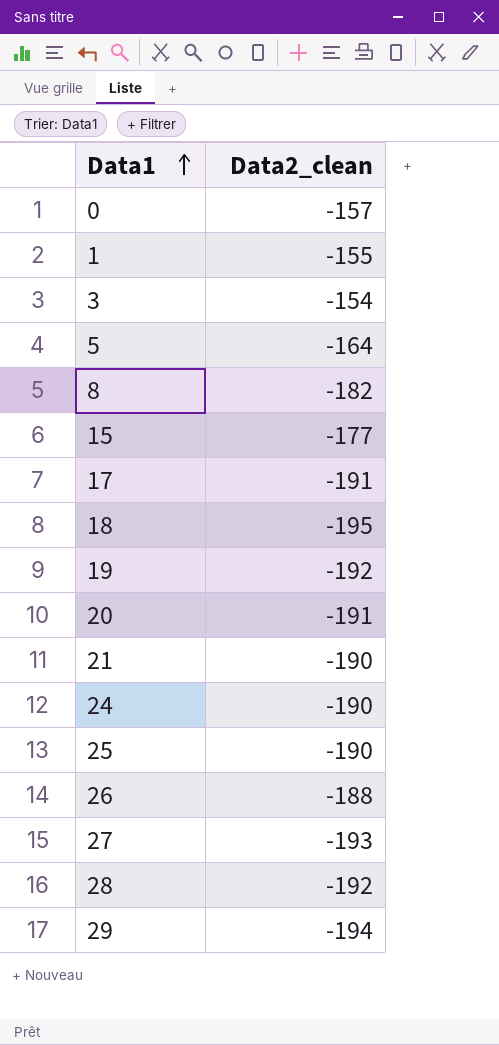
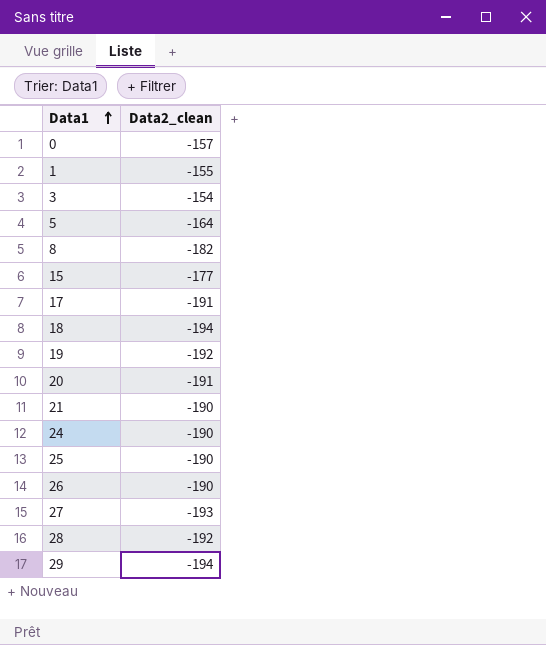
18 | Data2_clean: -195 -> -194
26 | Data2_clean: -188 -> -190

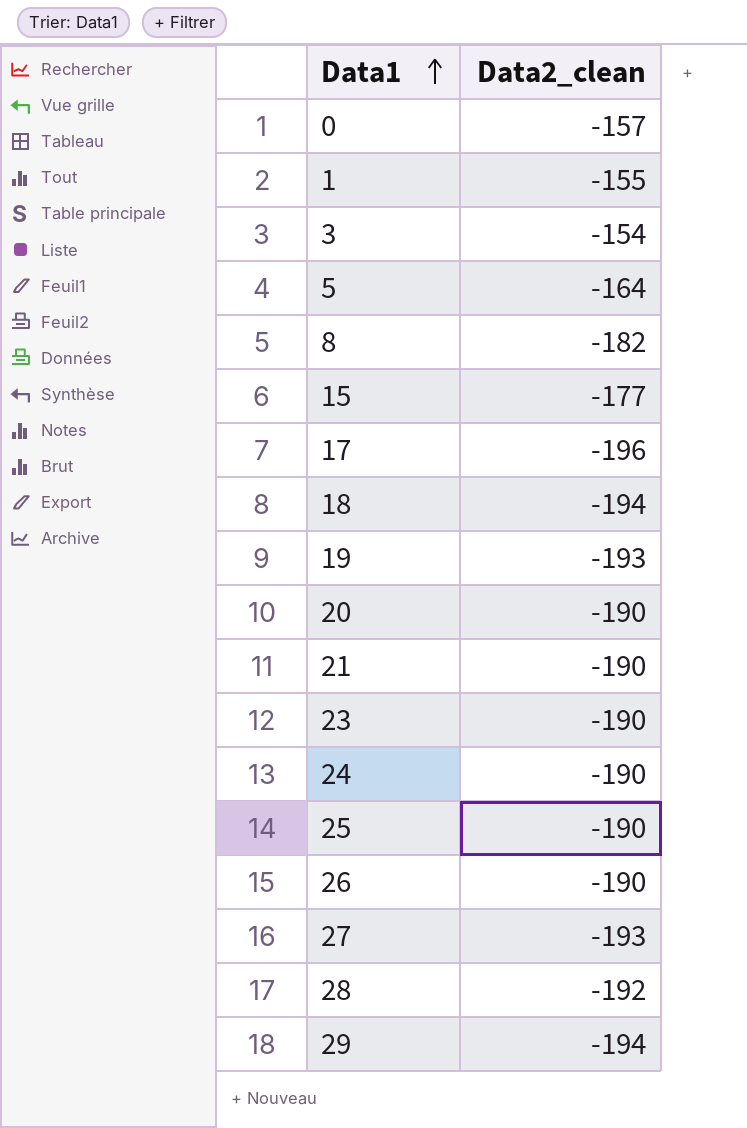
17 | Data2_clean: -191 -> -196
19 | Data2_clean: -192 -> -193
20 | Data2_clean: -191 -> -190
row 23: none -> -190

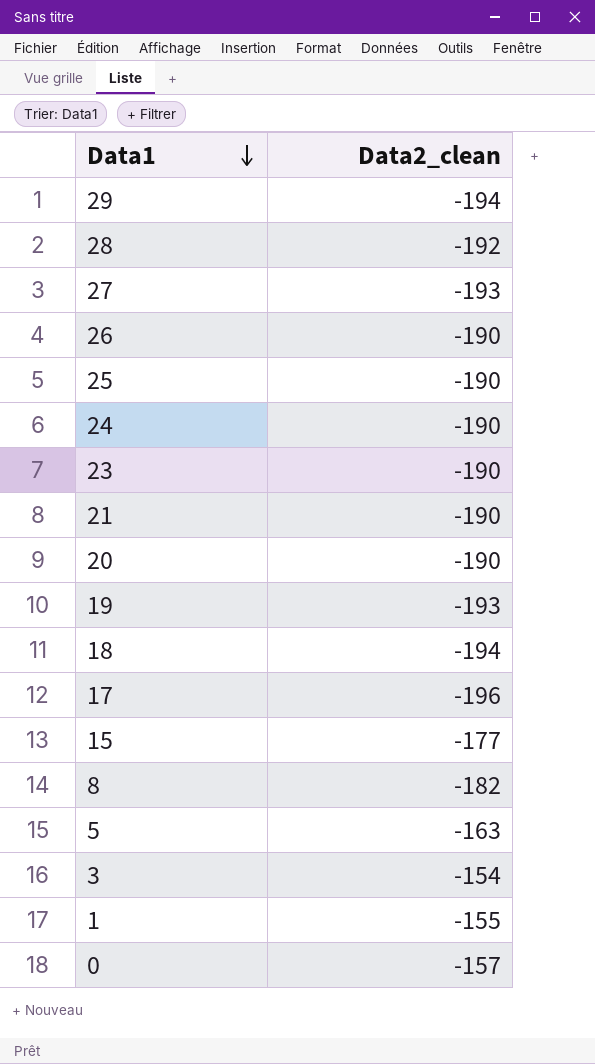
row order: Data1 ascending -> Data1 descending
5 | Data2_clean: -164 -> -163

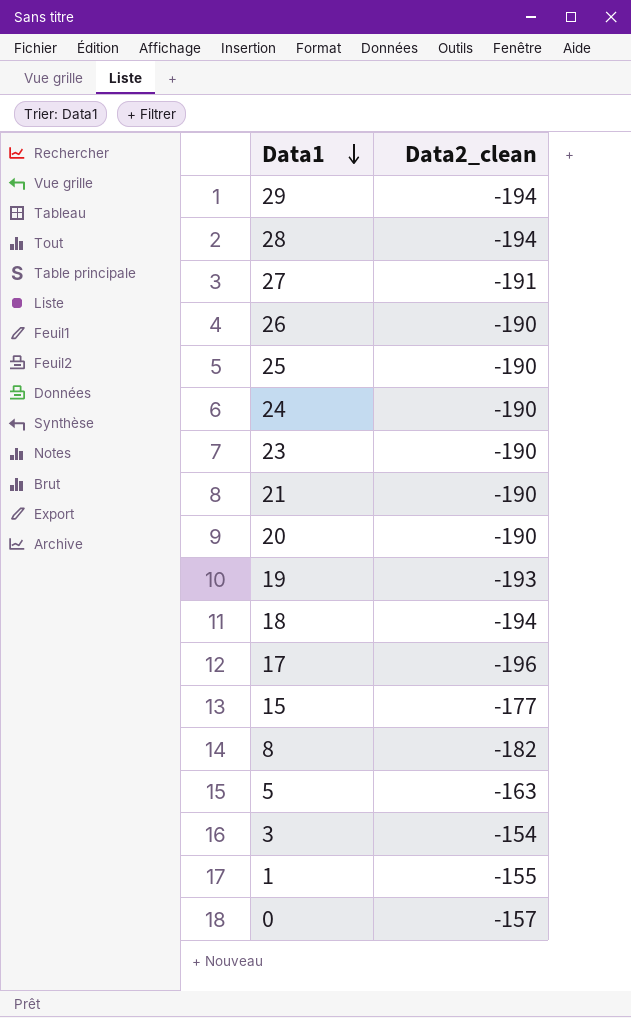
28 | Data2_clean: -192 -> -194
27 | Data2_clean: -193 -> -191

